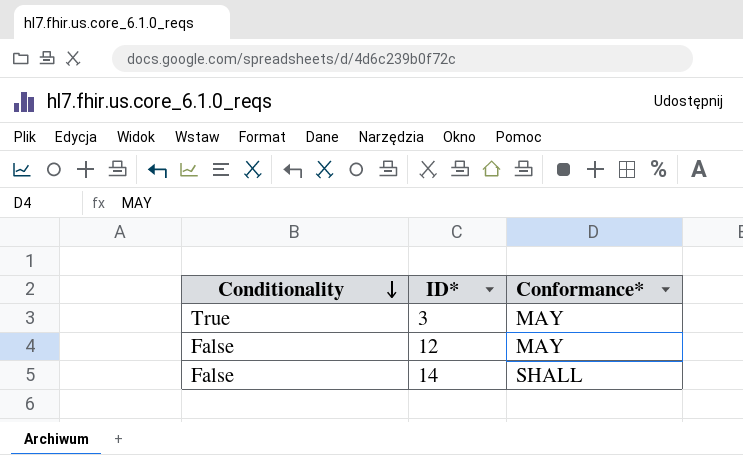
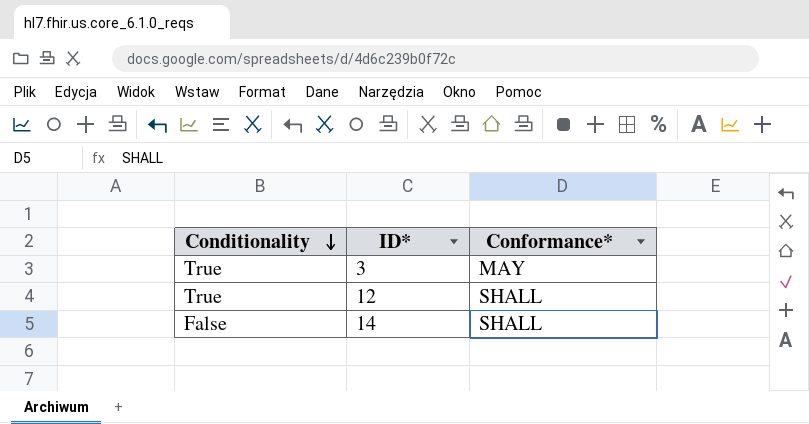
12 | Conditionality: False -> True
12 | Conformance*: MAY -> SHALL

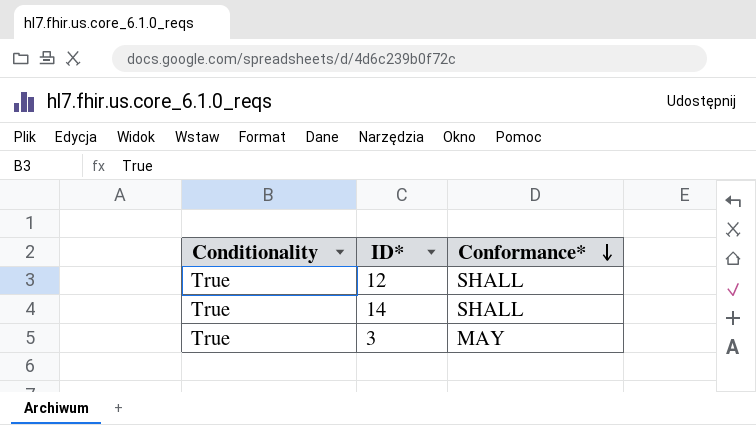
row order: Conditionality descending -> Conformance* descending
14 | Conditionality: False -> True

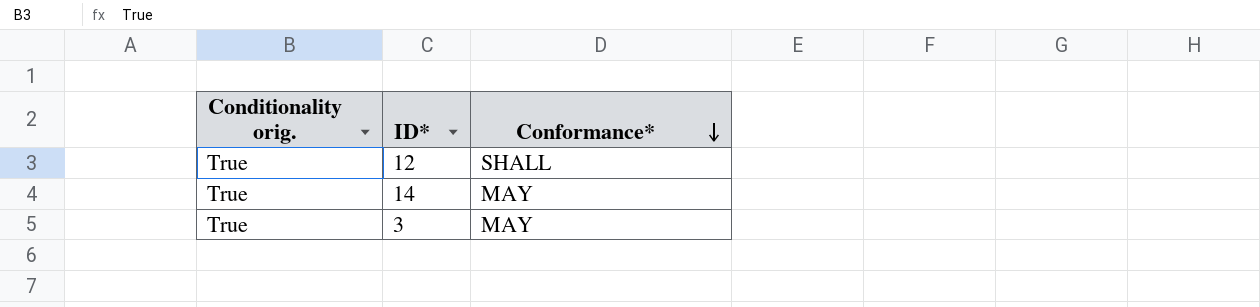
column name: Conditionality -> Conditionality orig.
14 | Conformance*: SHALL -> MAY

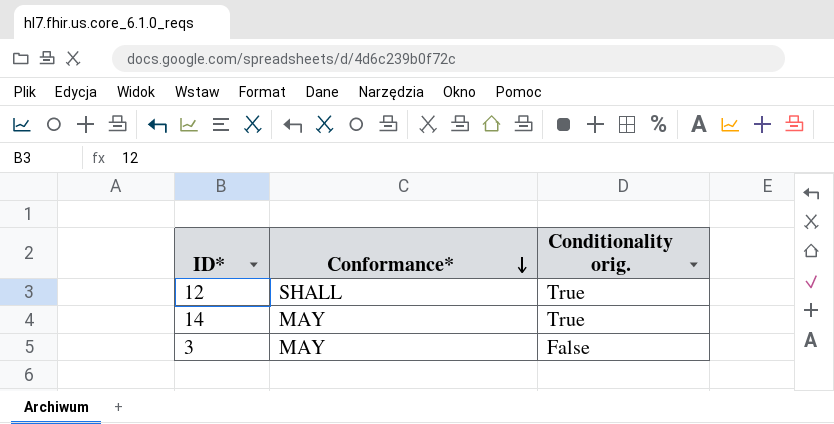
column Conditionality orig. | position: 1 -> 3
3 | Conditionality orig.: True -> False

